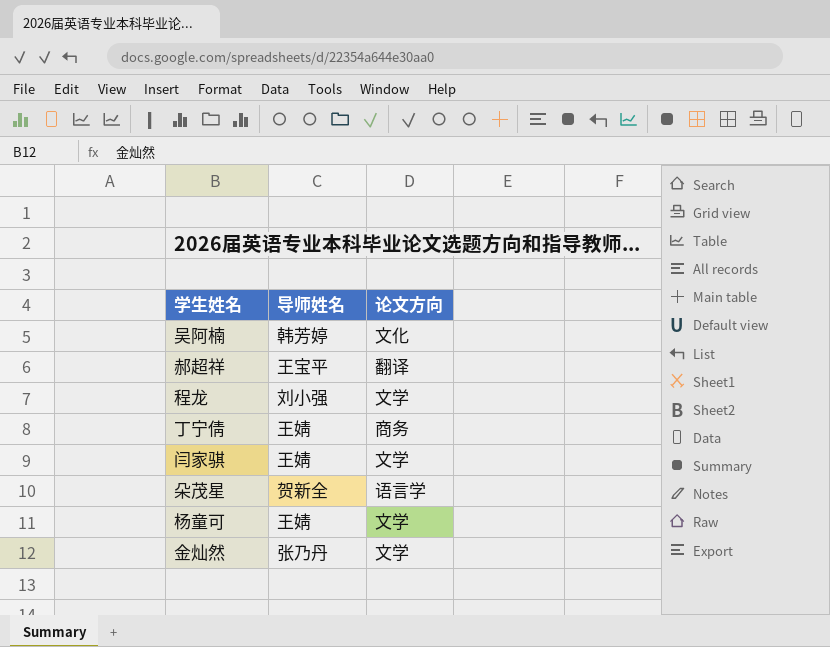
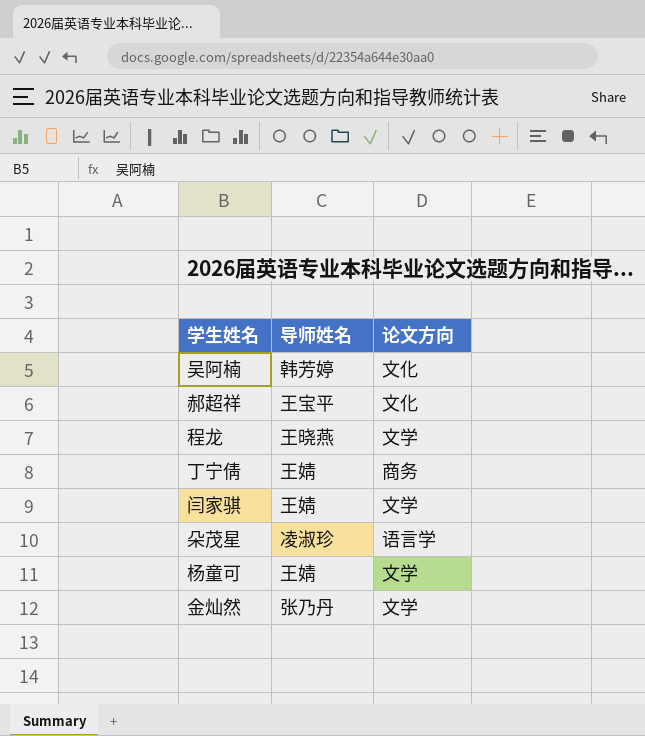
郝超祥 | 论文方向: 翻译 -> 文化
程龙 | 导师姓名: 刘小强 -> 王晓燕
朵茂星 | 导师姓名: 贺新全 -> 凌淑珍

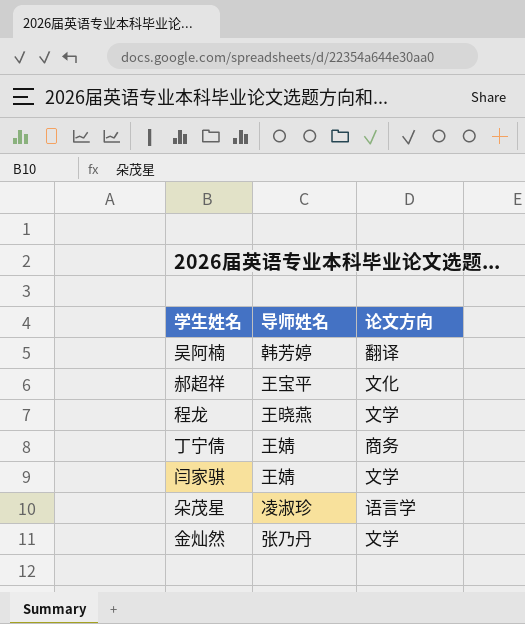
row 杨童可: 王婧 | 文学 -> none
吴阿楠 | 论文方向: 文化 -> 翻译

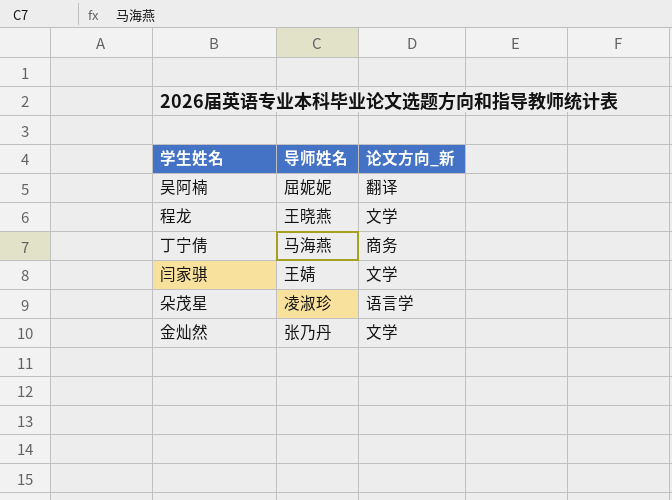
column name: 论文方向 -> 论文方向_新
row 郝超祥: 王宝平 | 文化 -> none
吴阿楠 | 导师姓名: 韩芳婷 -> 屈妮妮
丁宁倩 | 导师姓名: 王婧 -> 马海燕

